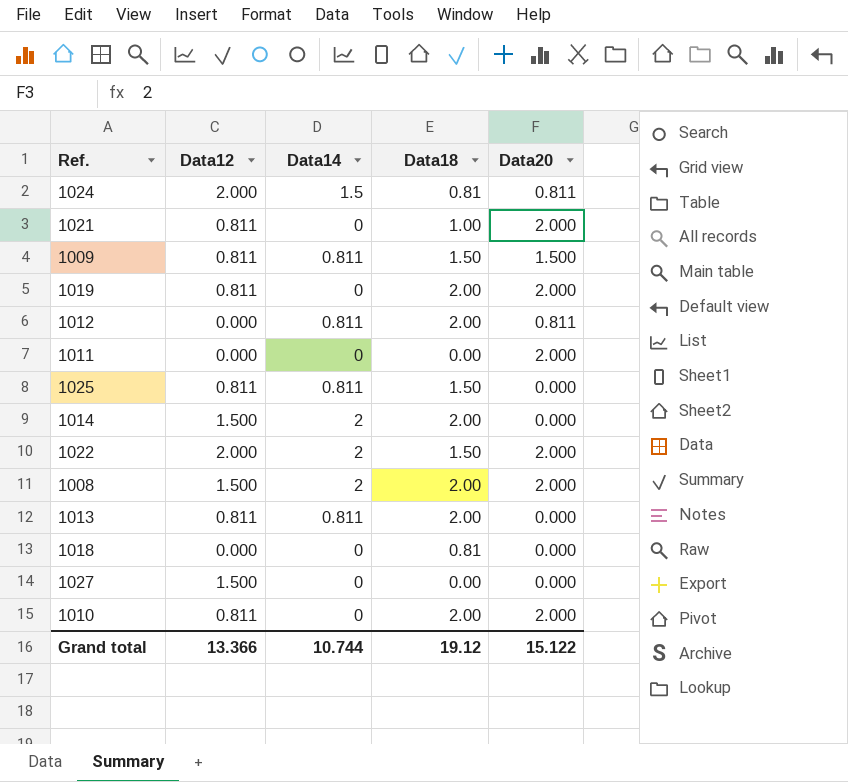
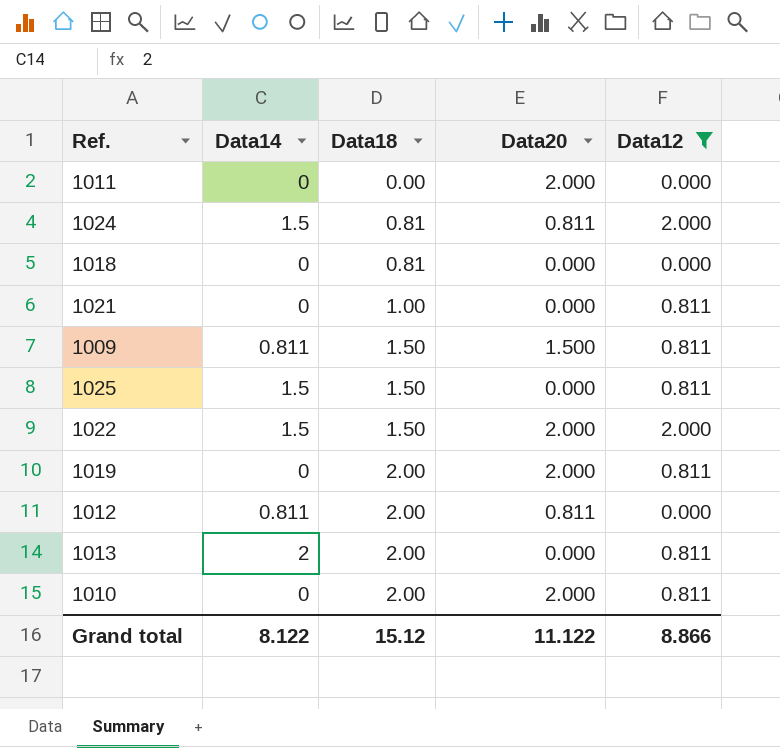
filter: none -> Data12 != 1.500
row order: none -> Data18 ascending
column Data12 | position: 2 -> 5
1021 | Data20: 2.000 -> 0.000
1025 | Data14: 0.811 -> 1.5
1022 | Data14: 2 -> 1.5
1013 | Data14: 0.811 -> 2
Grand total | Data14: 10.744 -> 8.122
Grand total | Data18: 19.12 -> 15.12
Grand total | Data20: 15.122 -> 11.122
Grand total | Data12: 13.366 -> 8.866

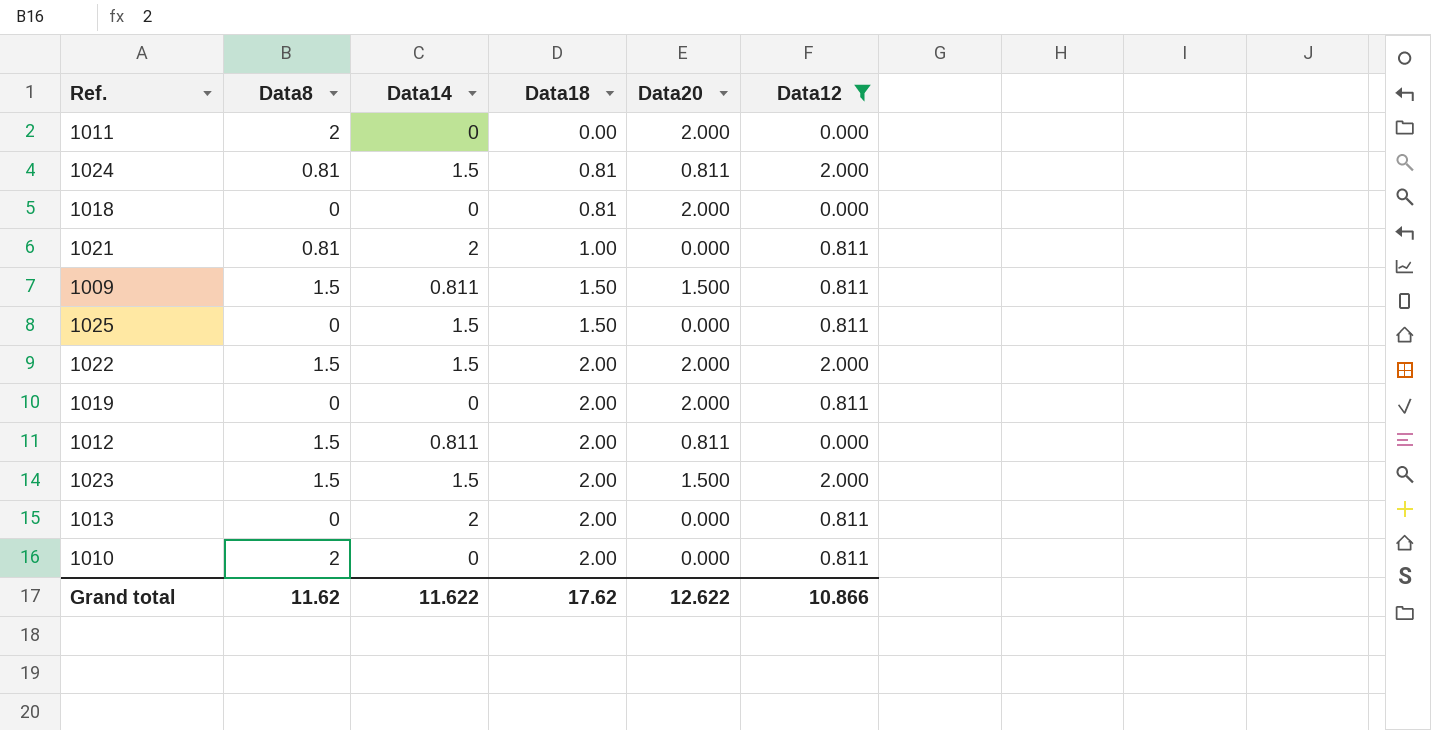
column Data8 | position: none -> 2
1018 | Data20: 0.000 -> 2.000
1021 | Data14: 0 -> 2
1022 | Data18: 1.50 -> 2.00
row 1023: none -> 1.5 | 1.5 | 2.00 | 1.500 | 2.000
1010 | Data20: 2.000 -> 0.000
Grand total | Data14: 8.122 -> 11.622
Grand total | Data18: 15.12 -> 17.62
Grand total | Data20: 11.122 -> 12.622
Grand total | Data12: 8.866 -> 10.866

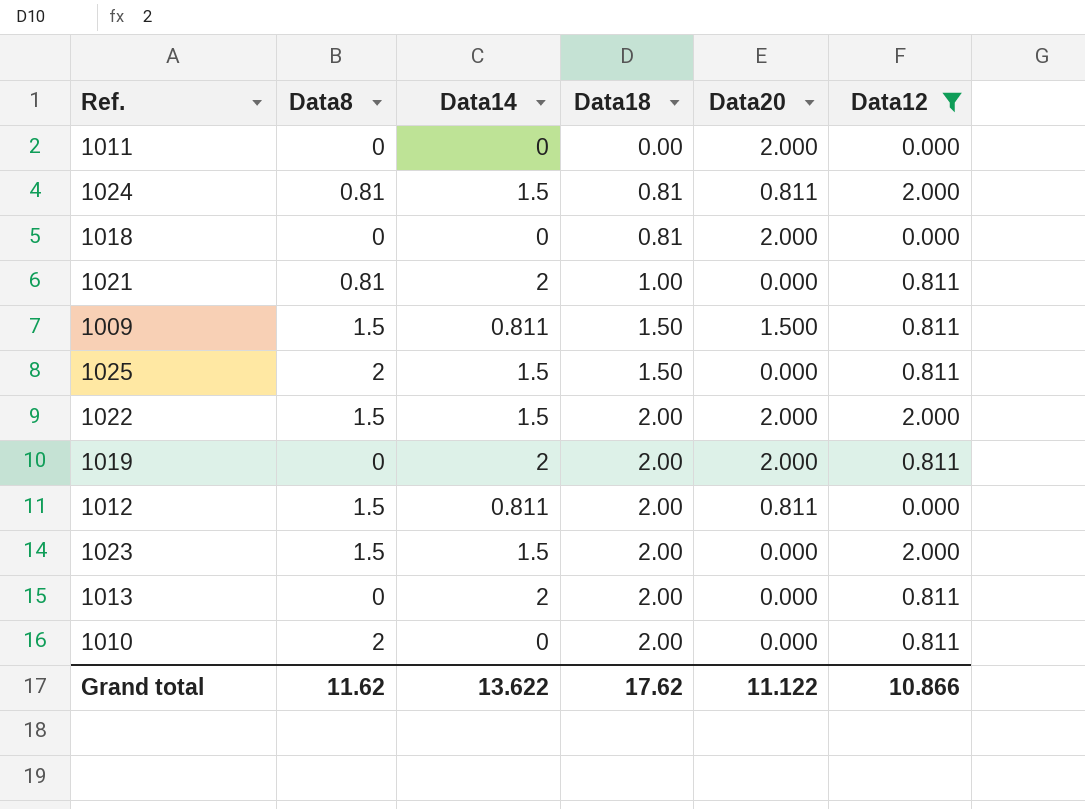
1011 | Data8: 2 -> 0
1025 | Data8: 0 -> 2
1019 | Data14: 0 -> 2
1023 | Data20: 1.500 -> 0.000
Grand total | Data14: 11.622 -> 13.622
Grand total | Data20: 12.622 -> 11.122

